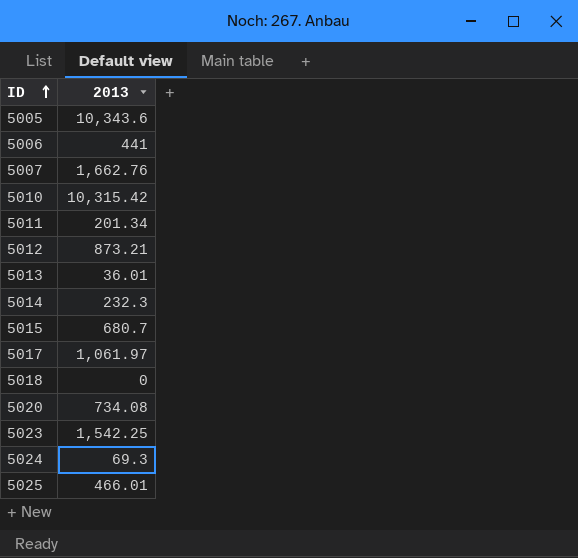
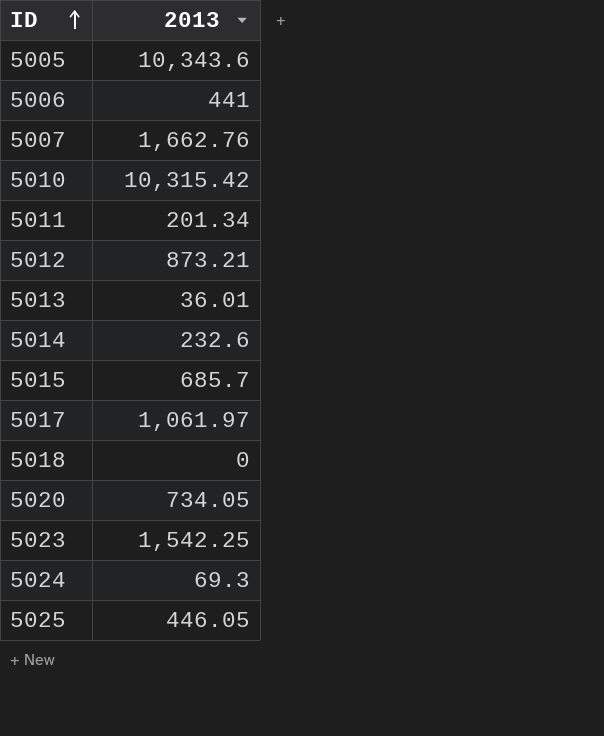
5014 | 2013: 232.3 -> 232.6
5015 | 2013: 680.7 -> 685.7
5020 | 2013: 734.08 -> 734.05
5025 | 2013: 466.01 -> 446.05

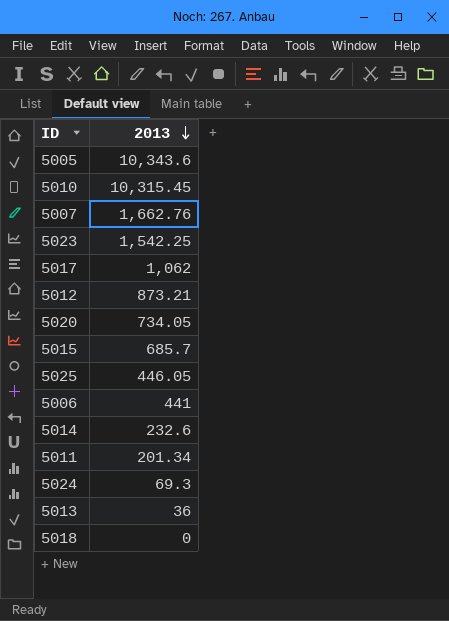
row order: ID ascending -> 2013 descending
5010 | 2013: 10,315.42 -> 10,315.45
5017 | 2013: 1,061.97 -> 1,062
5013 | 2013: 36.01 -> 36

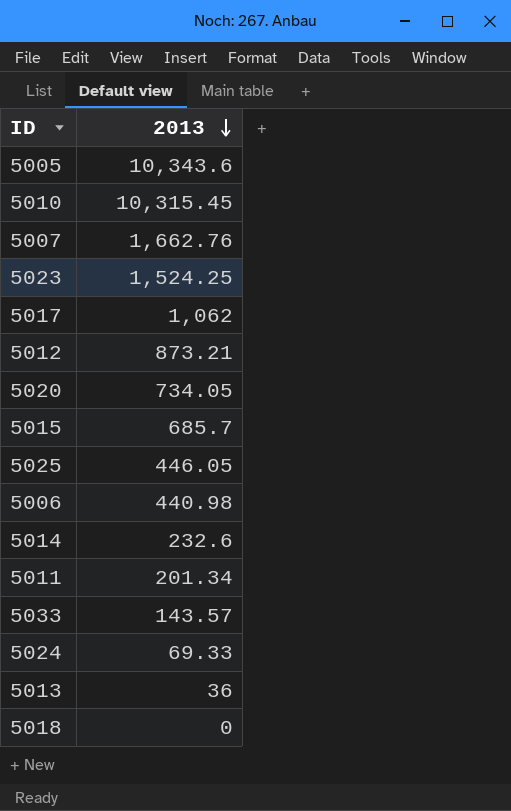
5023 | 2013: 1,542.25 -> 1,524.25
5006 | 2013: 441 -> 440.98
row 5033: none -> 143.57
5024 | 2013: 69.3 -> 69.33

